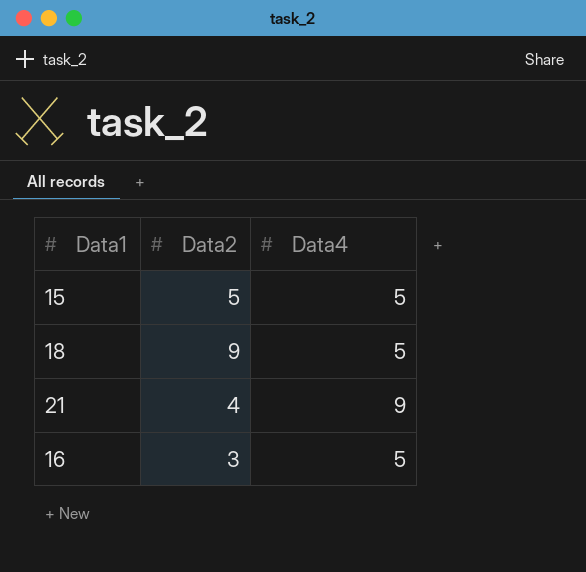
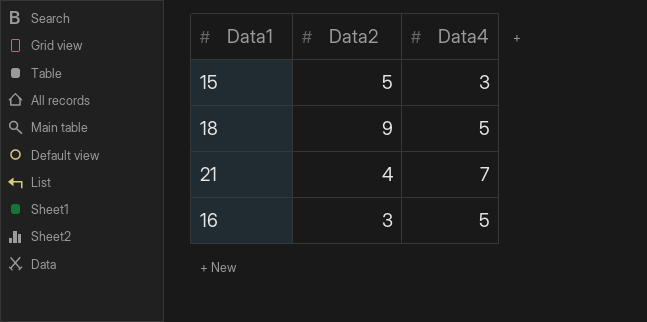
15 | Data4: 5 -> 3
21 | Data4: 9 -> 7

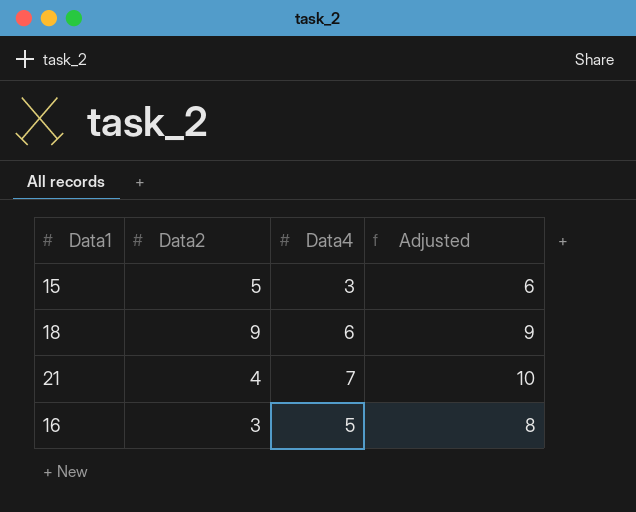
column Adjusted | formula: none -> [Data4] + 3
18 | Data4: 5 -> 6

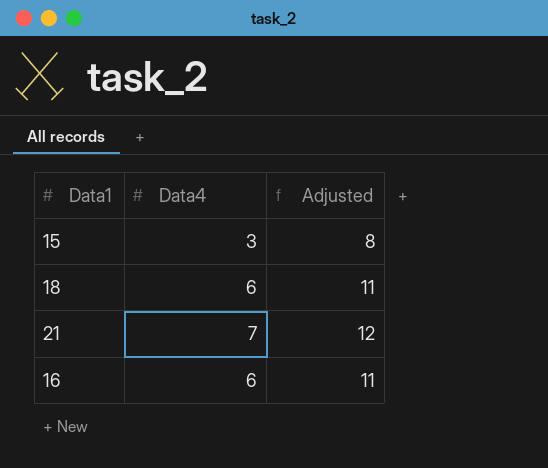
column Data2 | position: 2 -> none
column Adjusted | formula: [Data4] + 3 -> [Data4] + 5
16 | Data4: 5 -> 6

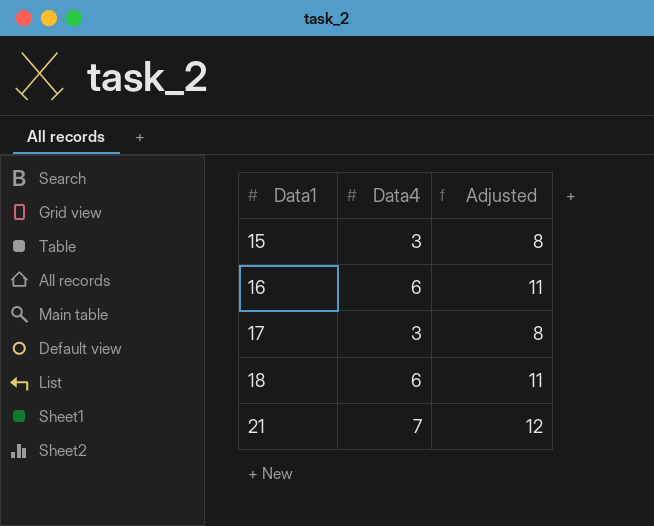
row order: none -> Data1 ascending
row 17: none -> 3 | 8

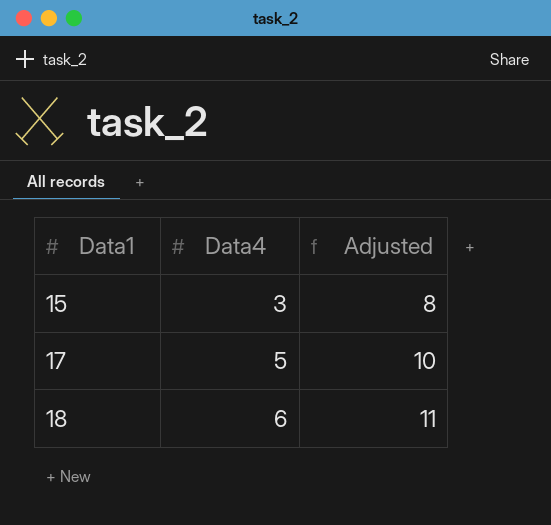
row 16: 6 | 11 -> none
row 21: 7 | 12 -> none
17 | Data4: 3 -> 5
17 | Adjusted: 8 -> 10

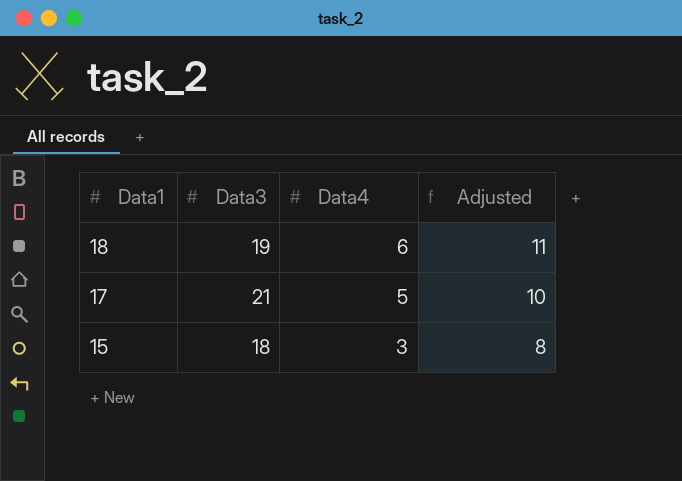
row order: Data1 ascending -> Data1 descending
column Data3 | position: none -> 2

